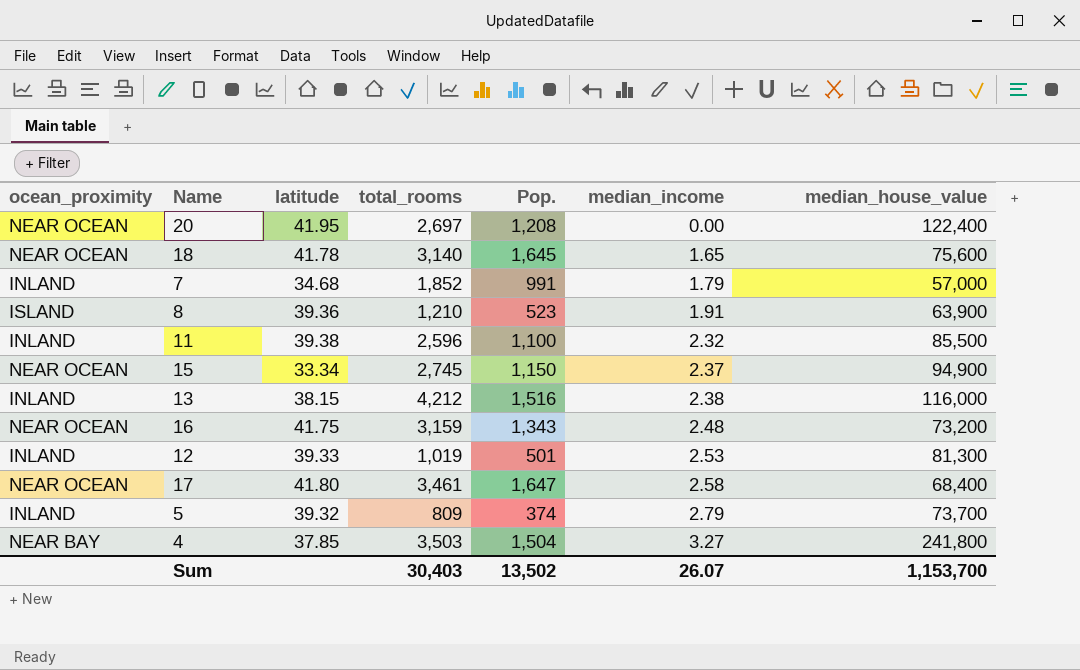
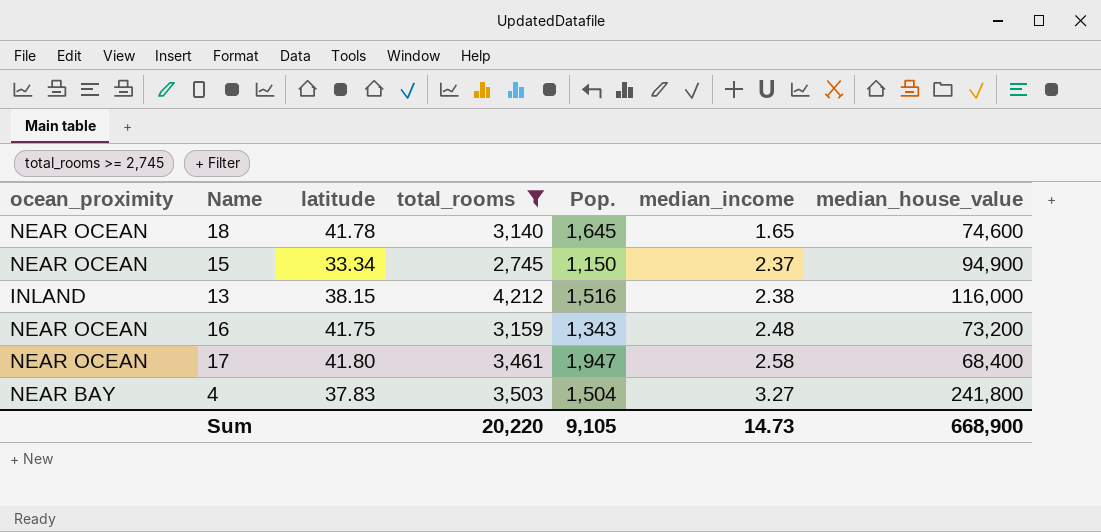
filter: none -> total_rooms >= 2,745
18 | median_house_value: 75,600 -> 74,600
17 | Pop.: 1,647 -> 1,947
4 | latitude: 37.85 -> 37.83
Sum | total_rooms: 30,403 -> 20,220
Sum | Pop.: 13,502 -> 9,105
Sum | median_income: 26.07 -> 14.73
Sum | median_house_value: 1,153,700 -> 668,900

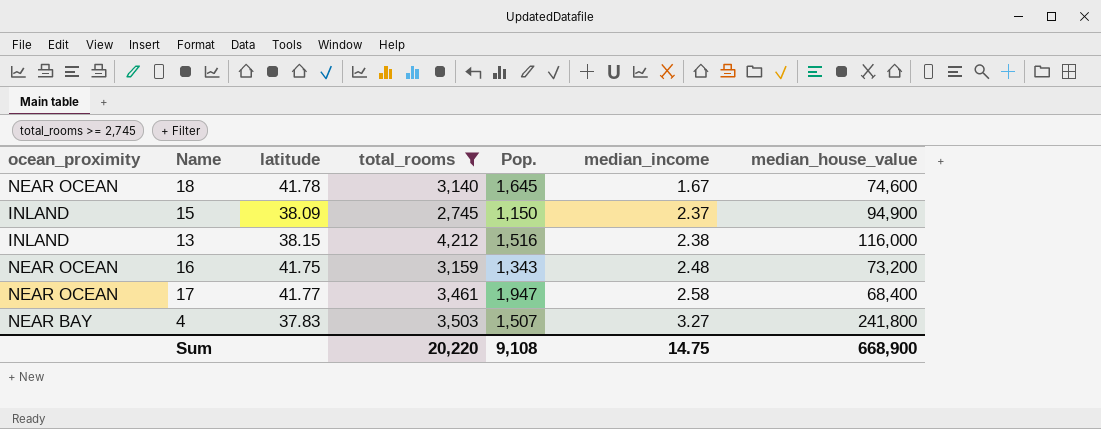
18 | median_income: 1.65 -> 1.67
15 | ocean_proximity: NEAR OCEAN -> INLAND
15 | latitude: 33.34 -> 38.09
17 | latitude: 41.80 -> 41.77
4 | Pop.: 1,504 -> 1,507
Sum | Pop.: 9,105 -> 9,108
Sum | median_income: 14.73 -> 14.75

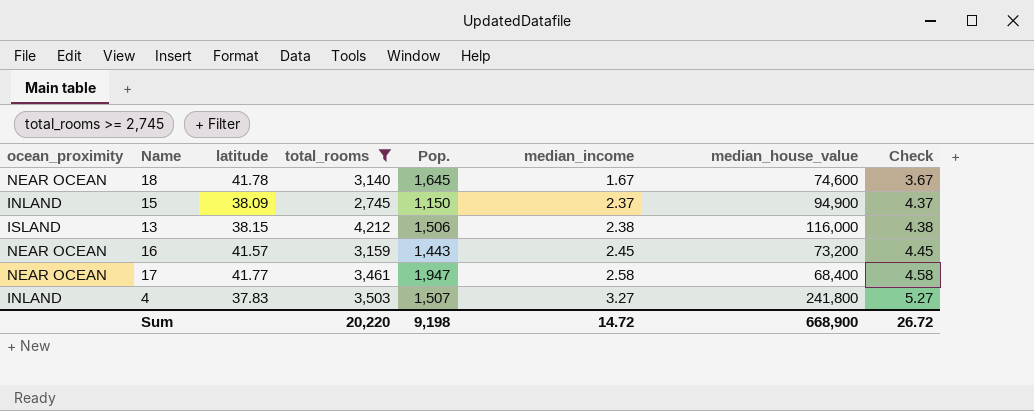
column Check | formula: none -> [median_income] + 2
13 | ocean_proximity: INLAND -> ISLAND
13 | Pop.: 1,516 -> 1,506
16 | latitude: 41.75 -> 41.57
16 | Pop.: 1,343 -> 1,443
16 | median_income: 2.48 -> 2.45
4 | ocean_proximity: NEAR BAY -> INLAND
Sum | Pop.: 9,108 -> 9,198
Sum | median_income: 14.75 -> 14.72

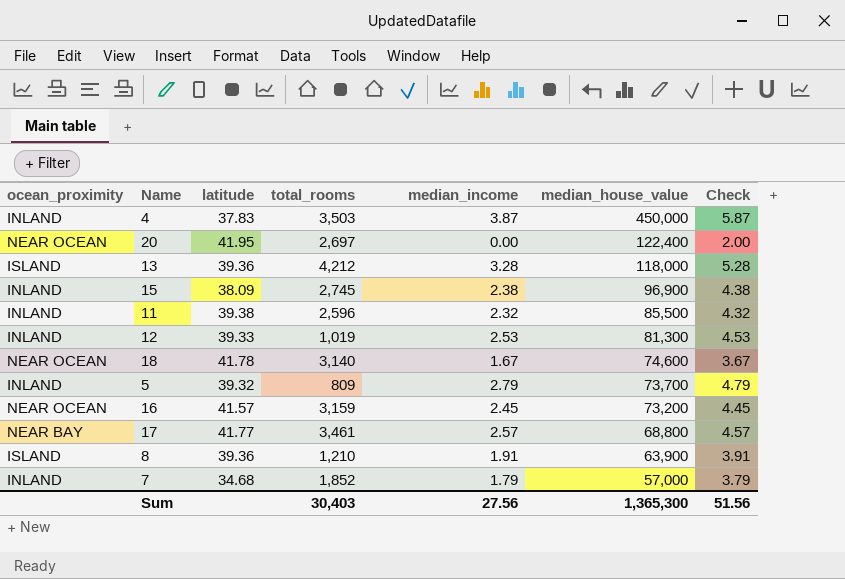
filter: total_rooms >= 2,745 -> none
row order: median_income ascending -> median_house_value descending
column Pop. | position: 5 -> none
4 | median_income: 3.27 -> 3.87
4 | median_house_value: 241,800 -> 450,000
4 | Check: 5.27 -> 5.87
13 | latitude: 38.15 -> 39.36
13 | median_income: 2.38 -> 3.28
13 | median_house_value: 116,000 -> 118,000
13 | Check: 4.38 -> 5.28
15 | median_income: 2.37 -> 2.38
15 | median_house_value: 94,900 -> 96,900
15 | Check: 4.37 -> 4.38
17 | ocean_proximity: NEAR OCEAN -> NEAR BAY
17 | median_income: 2.58 -> 2.57
17 | median_house_value: 68,400 -> 68,800
17 | Check: 4.58 -> 4.57
Sum | total_rooms: 20,220 -> 30,403
Sum | median_income: 14.72 -> 27.56
Sum | median_house_value: 668,900 -> 1,365,300
Sum | Check: 26.72 -> 51.56

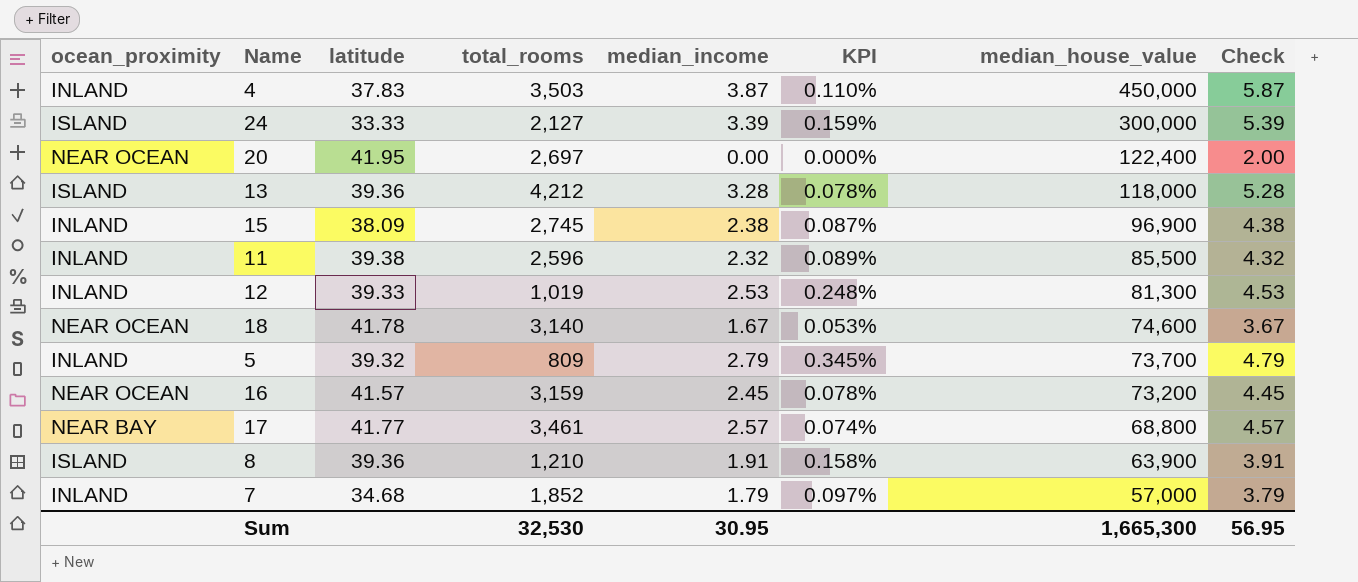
column KPI | formula: none -> [median_income] / [total_rooms]
row 24: none -> ISLAND | 33.33 | 2,127 | 3.39 | 0.159% | 300,000 | 5.39
Sum | total_rooms: 30,403 -> 32,530
Sum | median_income: 27.56 -> 30.95
Sum | median_house_value: 1,365,300 -> 1,665,300
Sum | Check: 51.56 -> 56.95

